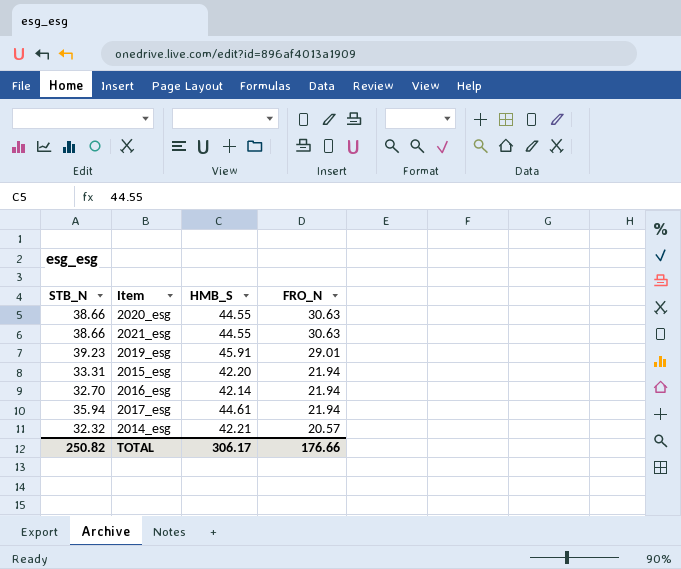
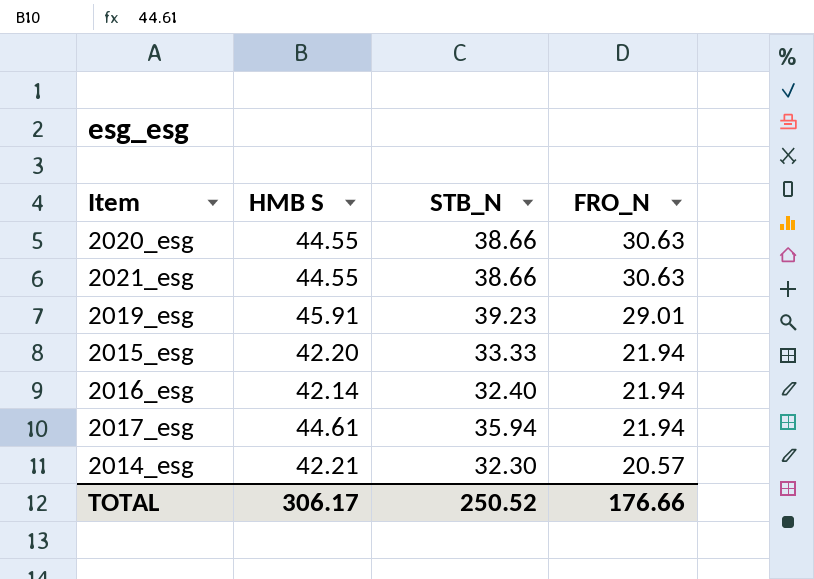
column name: HMB_S -> HMB S
column STB_N | position: 1 -> 3
2015_esg | STB_N: 33.31 -> 33.33
2016_esg | STB_N: 32.70 -> 32.40
2014_esg | STB_N: 32.32 -> 32.30
TOTAL | STB_N: 250.82 -> 250.52

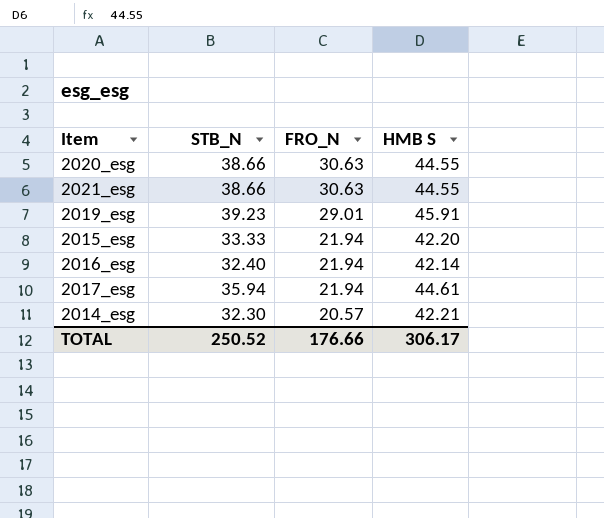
column HMB S | position: 2 -> 4

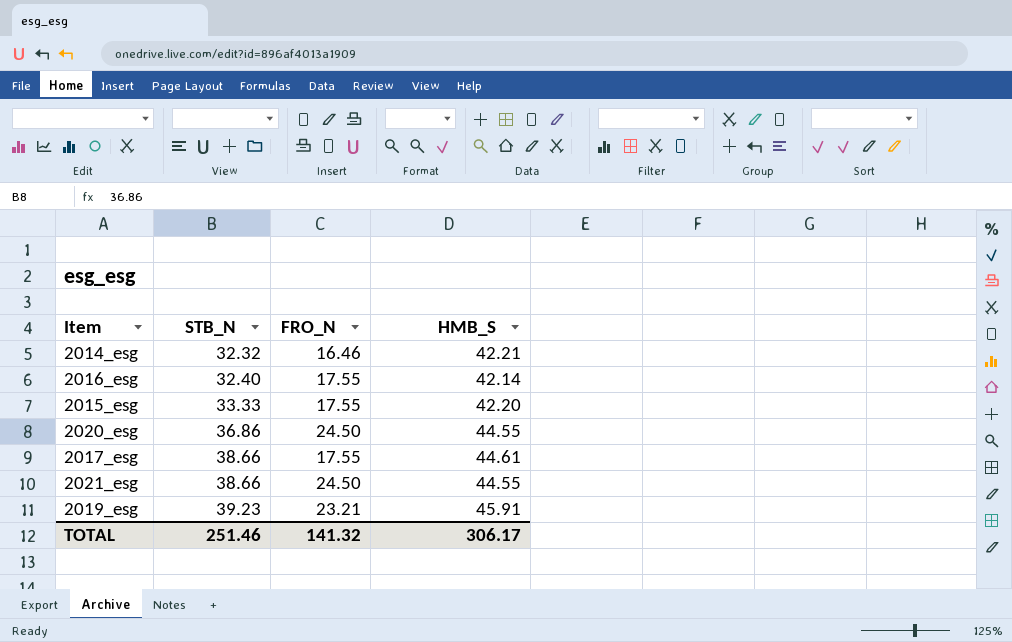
row order: FRO_N descending -> STB_N ascending
column name: HMB S -> HMB_S
2014_esg | STB_N: 32.30 -> 32.32
2014_esg | FRO_N: 20.57 -> 16.46
2016_esg | FRO_N: 21.94 -> 17.55
2015_esg | FRO_N: 21.94 -> 17.55
2020_esg | STB_N: 38.66 -> 36.86
2020_esg | FRO_N: 30.63 -> 24.50
2017_esg | STB_N: 35.94 -> 38.66
2017_esg | FRO_N: 21.94 -> 17.55
2021_esg | FRO_N: 30.63 -> 24.50
2019_esg | FRO_N: 29.01 -> 23.21
TOTAL | STB_N: 250.52 -> 251.46
TOTAL | FRO_N: 176.66 -> 141.32

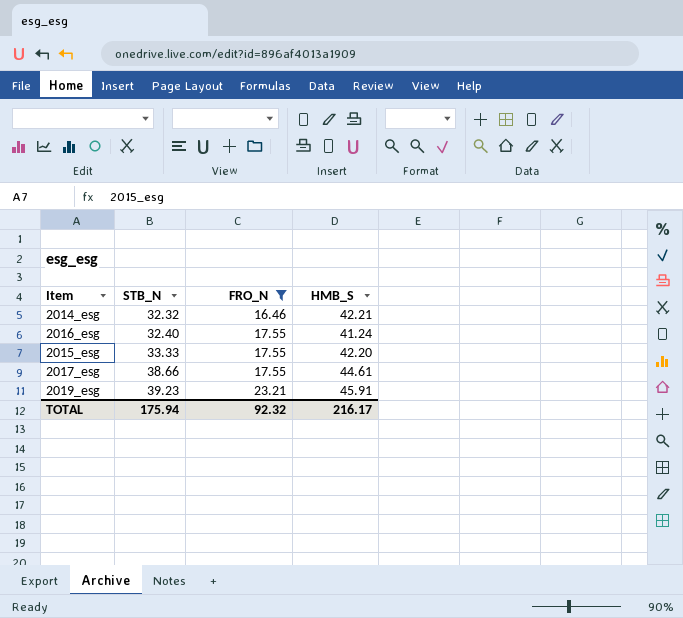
filter: none -> FRO_N != 24.50
2016_esg | HMB_S: 42.14 -> 41.24
TOTAL | STB_N: 251.46 -> 175.94
TOTAL | FRO_N: 141.32 -> 92.32
TOTAL | HMB_S: 306.17 -> 216.17

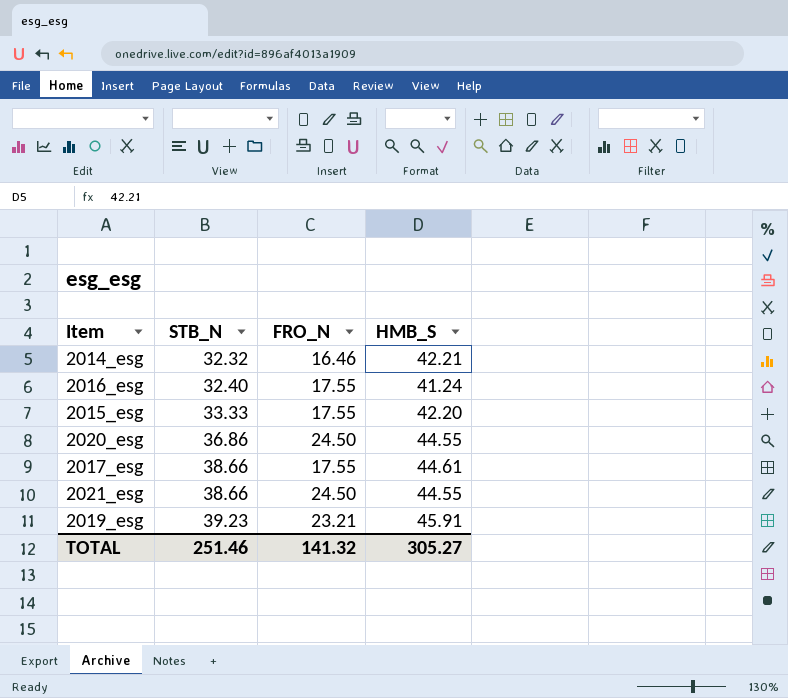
filter: FRO_N != 24.50 -> none
TOTAL | STB_N: 175.94 -> 251.46
TOTAL | FRO_N: 92.32 -> 141.32
TOTAL | HMB_S: 216.17 -> 305.27

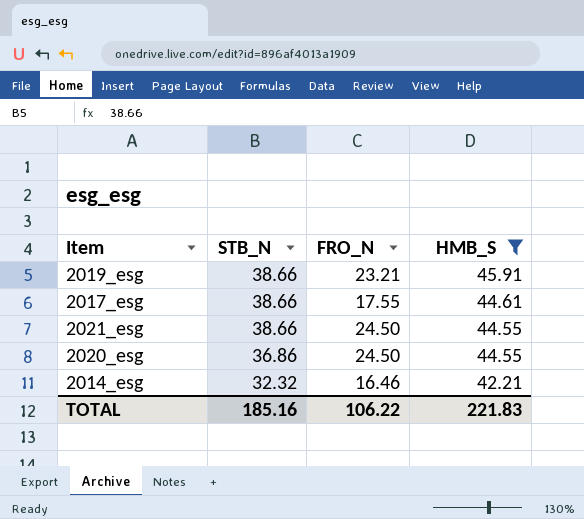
filter: none -> HMB_S >= 42.21
row order: STB_N ascending -> STB_N descending
2019_esg | STB_N: 39.23 -> 38.66
TOTAL | STB_N: 251.46 -> 185.16
TOTAL | FRO_N: 141.32 -> 106.22
TOTAL | HMB_S: 305.27 -> 221.83

